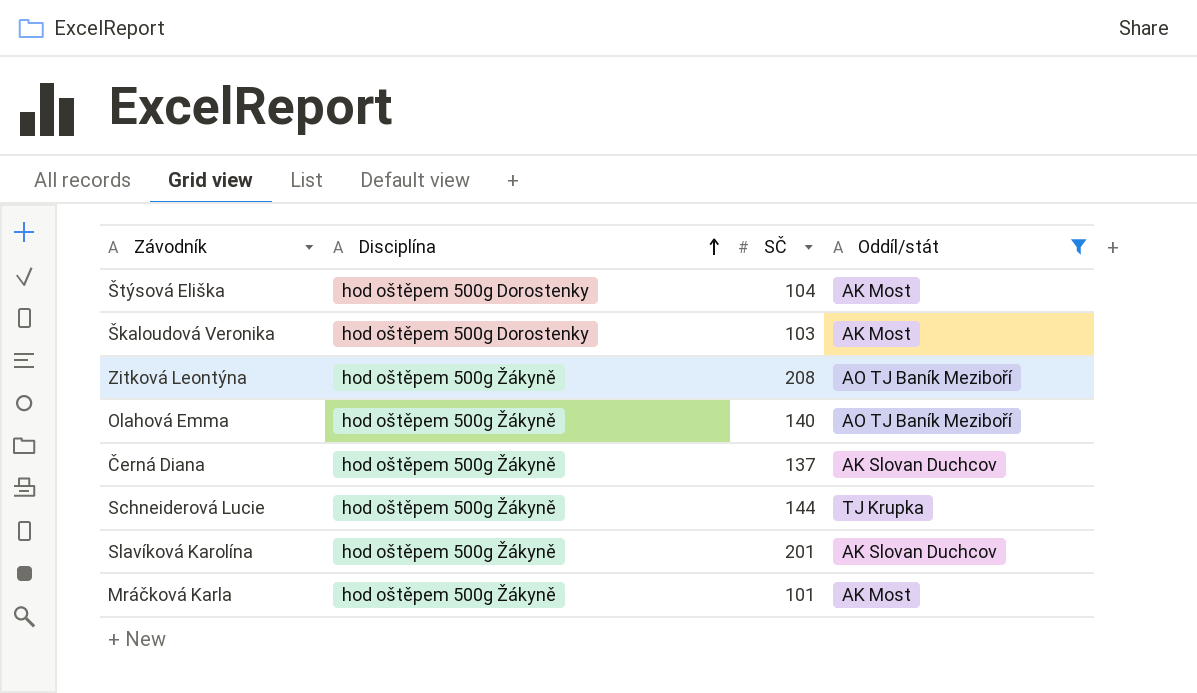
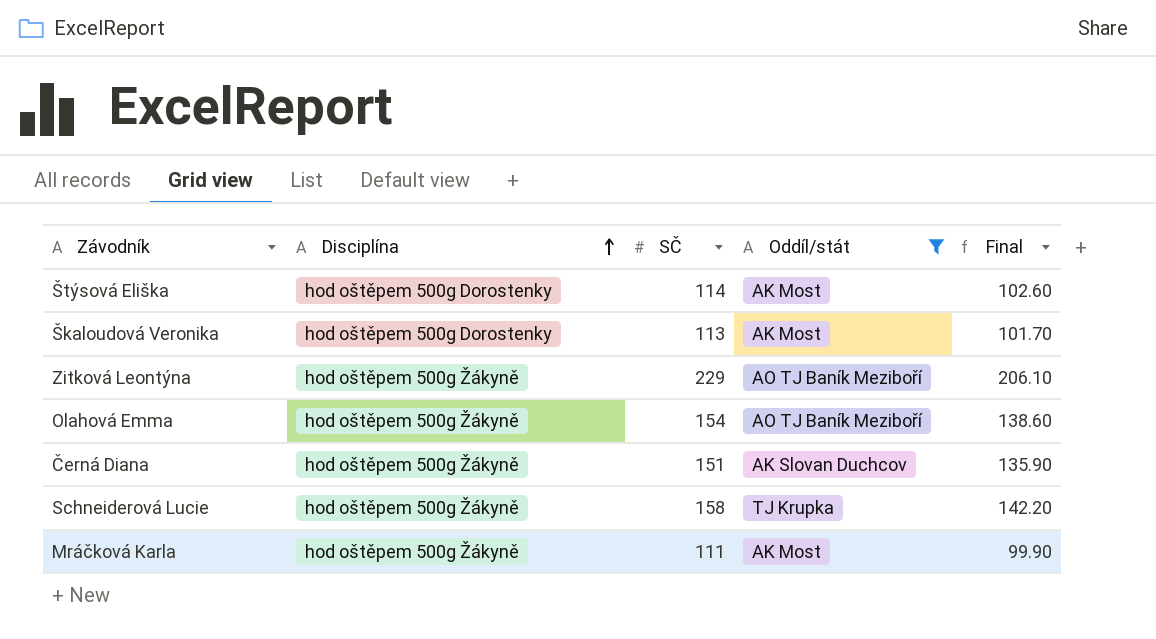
column Final | formula: none -> [SČ] * 0.9
row Slavíková Karolína: hod oštěpem 500g Žákyně | 201 | AK Slovan Duchcov -> none
Štýsová Eliška | SČ: 104 -> 114
Škaloudová Veronika | SČ: 103 -> 113
Zitková Leontýna | SČ: 208 -> 229
Olahová Emma | SČ: 140 -> 154
Černá Diana | SČ: 137 -> 151
Schneiderová Lucie | SČ: 144 -> 158
Mráčková Karla | SČ: 101 -> 111

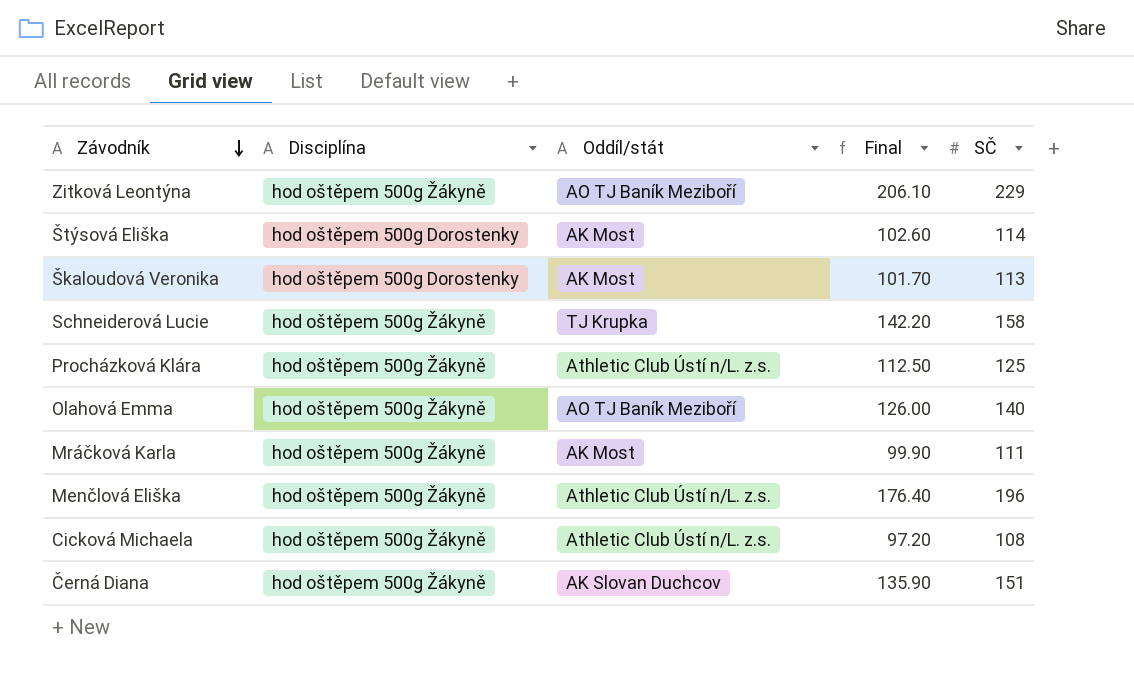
filter: Oddíl/stát != Athletic Club Ústí n/L. z.s. -> none
row order: Disciplína ascending -> Závodník descending
column SČ | position: 3 -> 5
Olahová Emma | Final: 138.60 -> 126.00
Olahová Emma | SČ: 154 -> 140

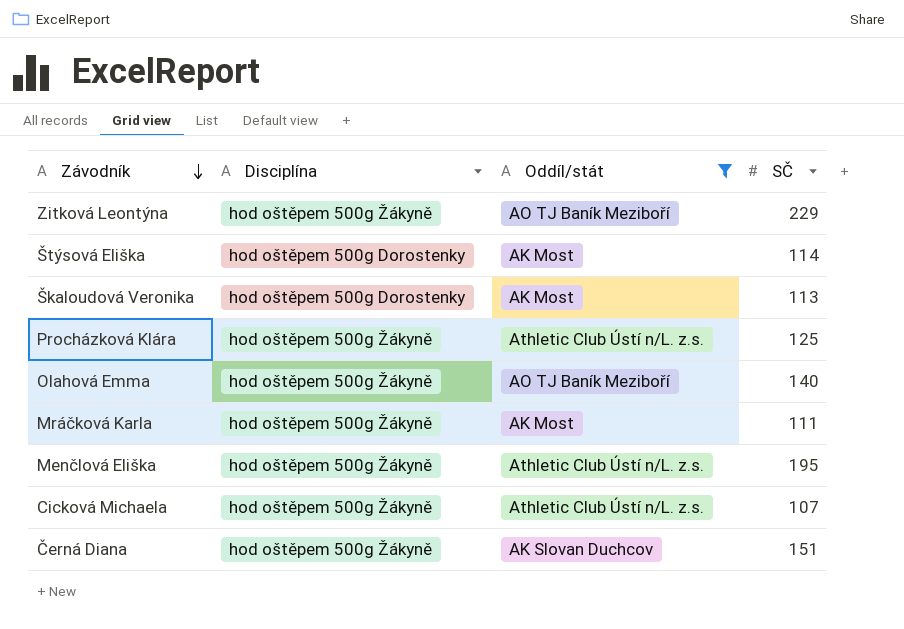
filter: none -> Oddíl/stát != TJ Krupka
column Final | formula: [SČ] * 0.9 -> none
Menčlová Eliška | SČ: 196 -> 195
Cicková Michaela | SČ: 108 -> 107

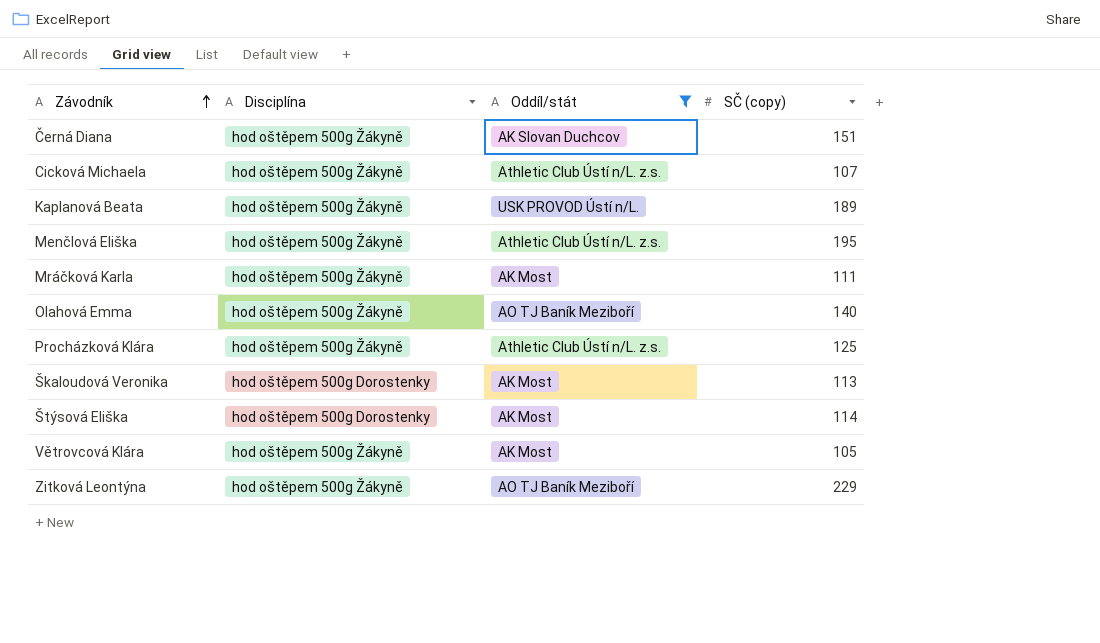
row order: Závodník descending -> Závodník ascending
column name: SČ -> SČ (copy)
row Kaplanová Beata: none -> hod oštěpem 500g Žákyně | USK PROVOD Ústí n/L. | 189
row Větrovcová Klára: none -> hod oštěpem 500g Žákyně | AK Most | 105

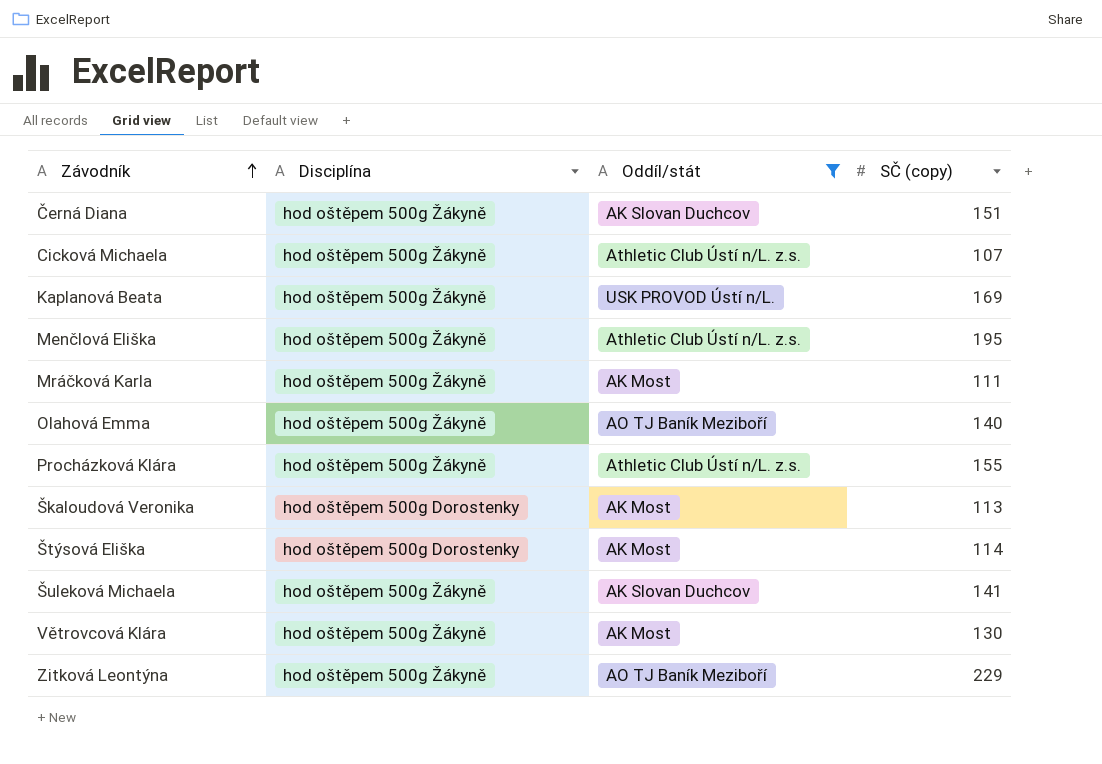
Kaplanová Beata | SČ (copy): 189 -> 169
Procházková Klára | SČ (copy): 125 -> 155
row Šuleková Michaela: none -> hod oštěpem 500g Žákyně | AK Slovan Duchcov | 141
Větrovcová Klára | SČ (copy): 105 -> 130

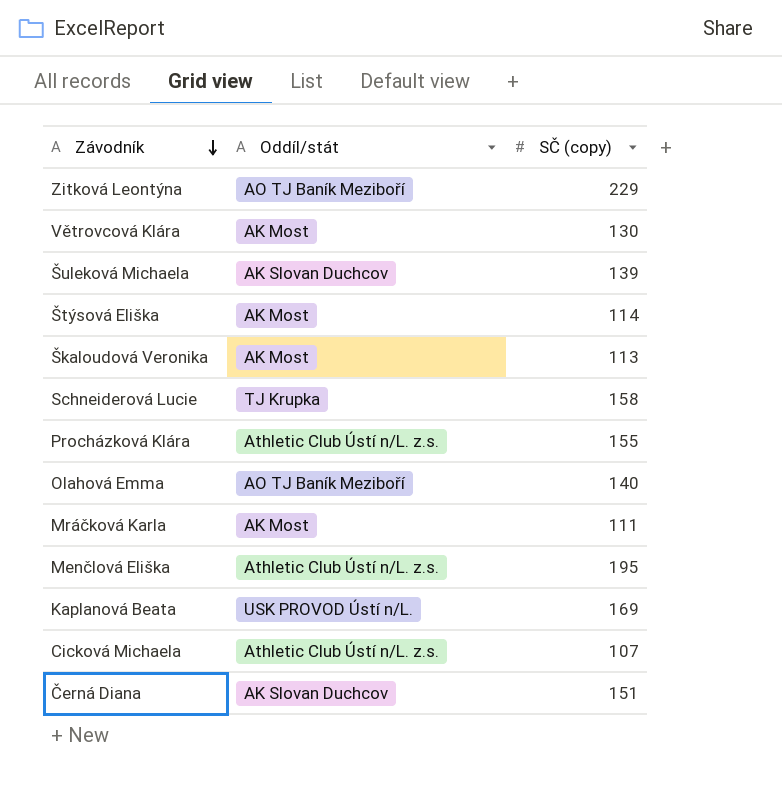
filter: Oddíl/stát != TJ Krupka -> none
row order: Závodník ascending -> Závodník descending
column Disciplína | position: 2 -> none
Šuleková Michaela | SČ (copy): 141 -> 139

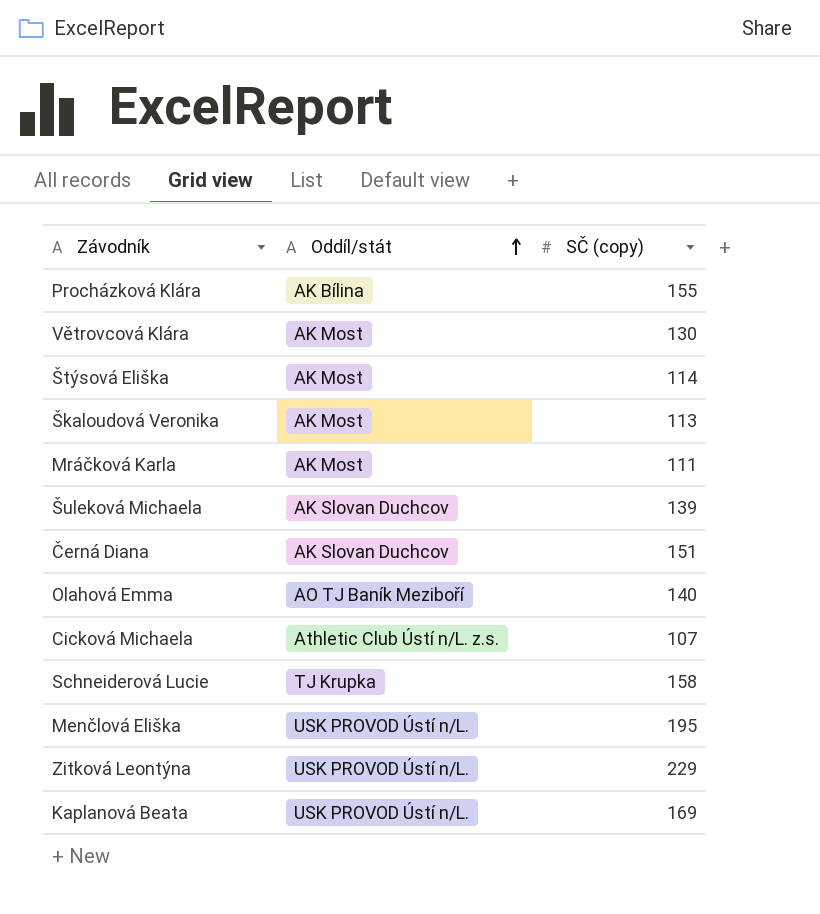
row order: Závodník descending -> Oddíl/stát ascending
Procházková Klára | Oddíl/stát: Athletic Club Ústí n/L. z.s. -> AK Bílina
Menčlová Eliška | Oddíl/stát: Athletic Club Ústí n/L. z.s. -> USK PROVOD Ústí n/L.
Zitková Leontýna | Oddíl/stát: AO TJ Baník Meziboří -> USK PROVOD Ústí n/L.

